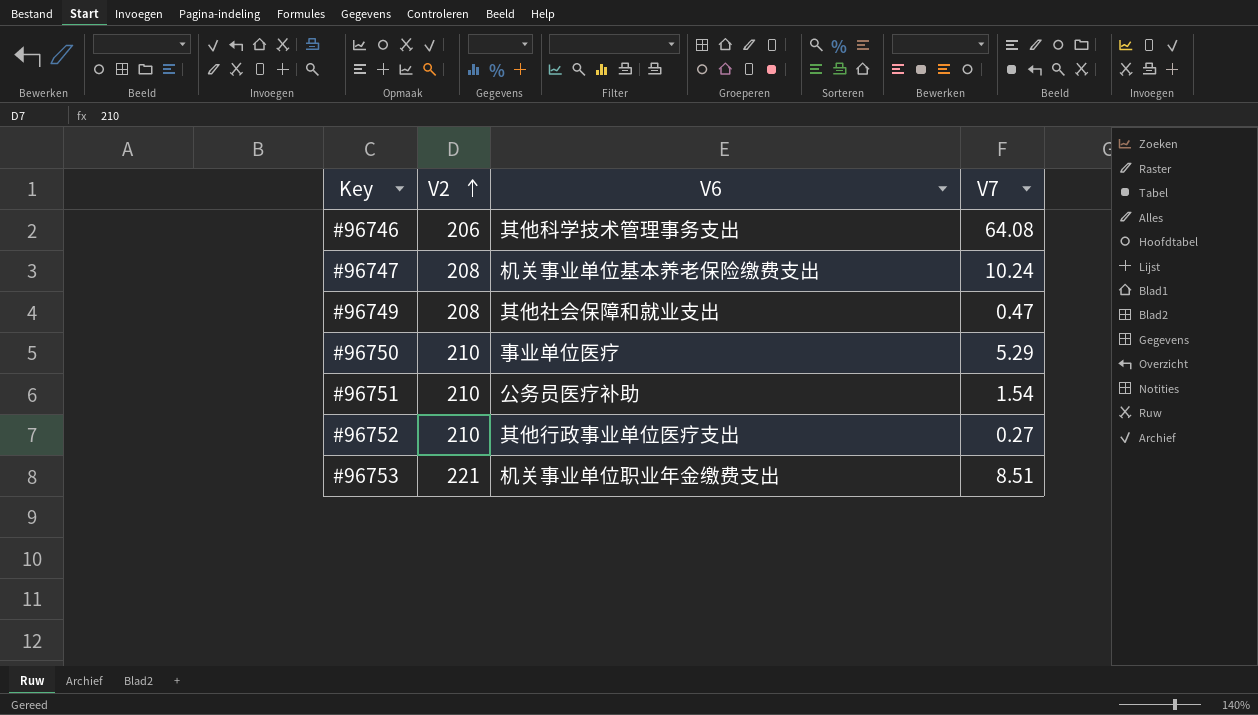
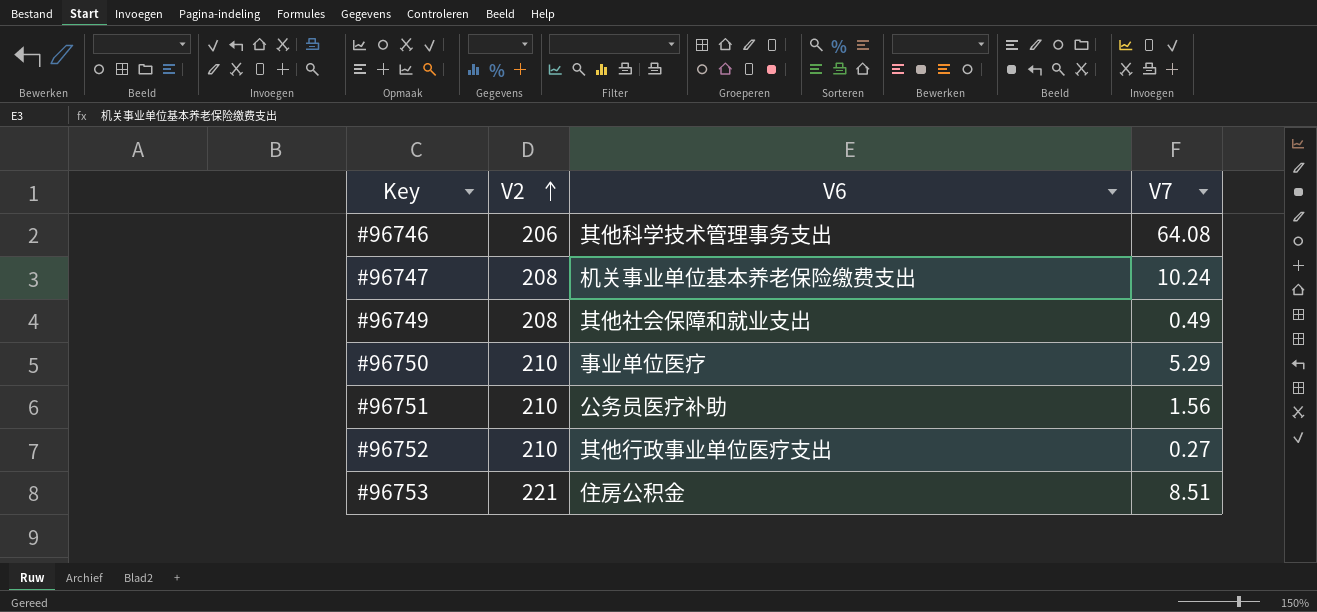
#96749 | V7: 0.47 -> 0.49
#96751 | V7: 1.54 -> 1.56
#96753 | V6: 机关事业单位职业年金缴费支出 -> 住房公积金

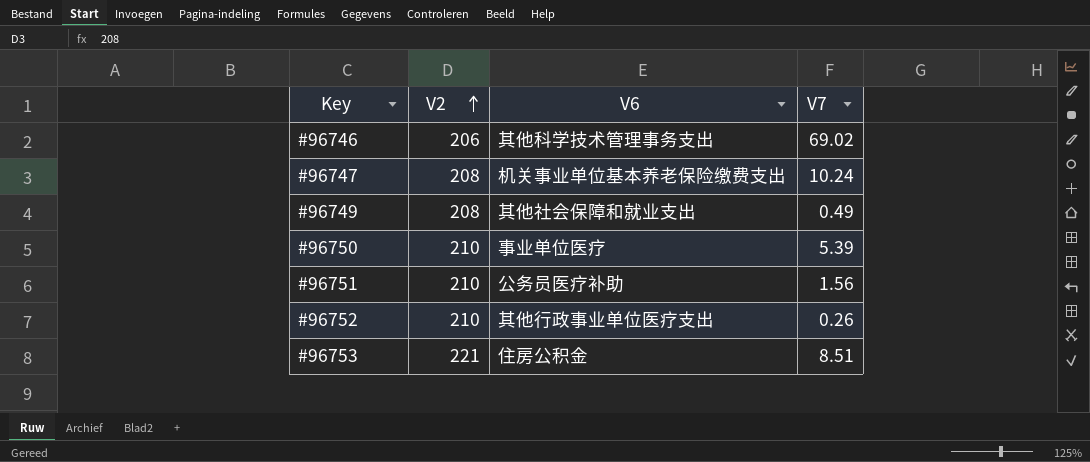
#96746 | V7: 64.08 -> 69.02
#96750 | V7: 5.29 -> 5.39
#96752 | V7: 0.27 -> 0.26

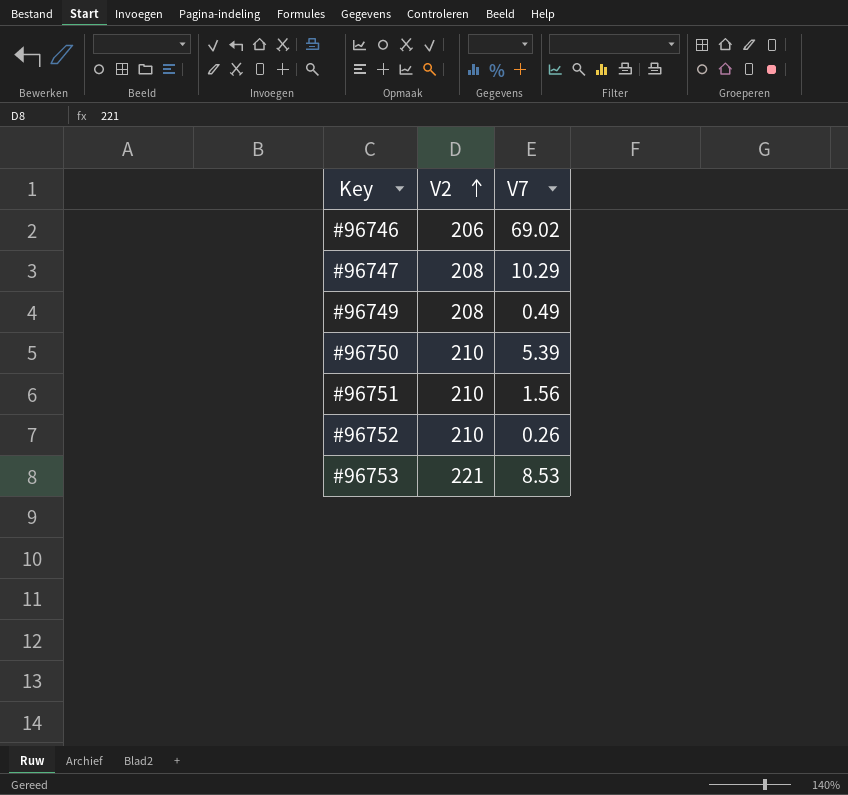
column V6 | position: 3 -> none
#96747 | V7: 10.24 -> 10.29
#96753 | V7: 8.51 -> 8.53

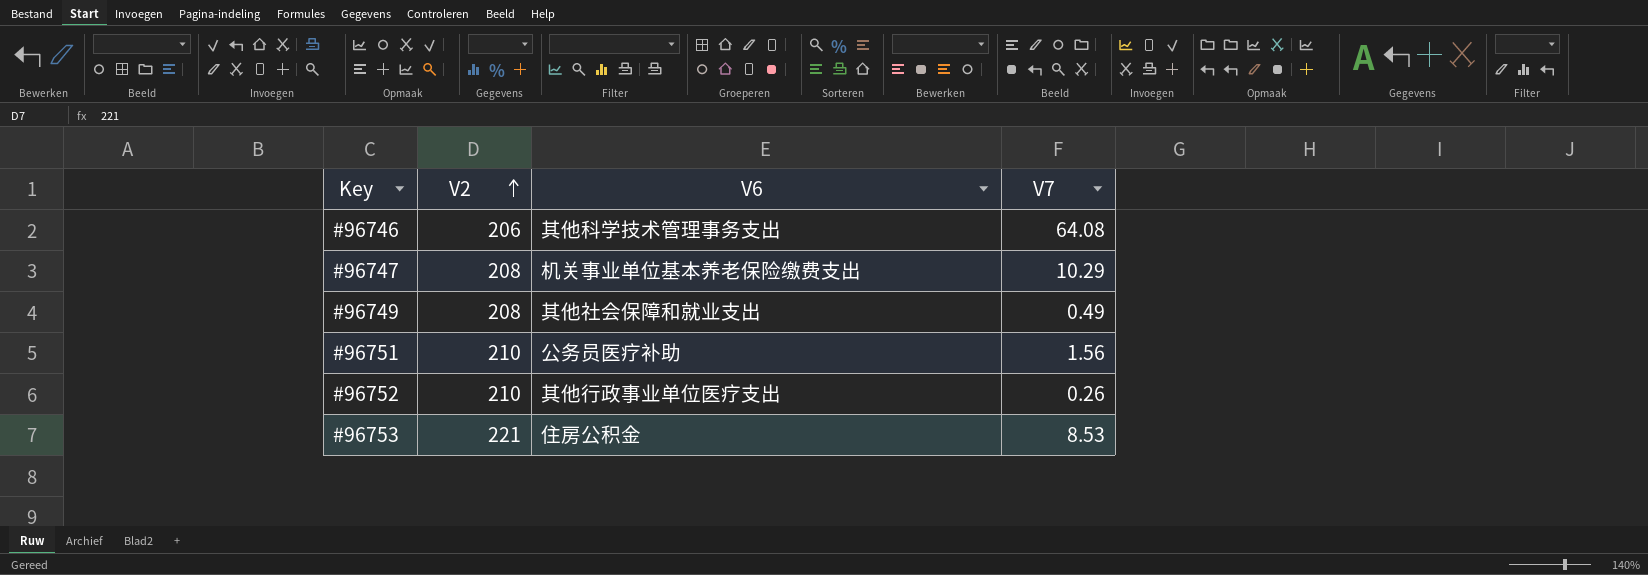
column V6 | position: none -> 3
row #96750: 210 | 5.39 -> none
#96746 | V7: 69.02 -> 64.08

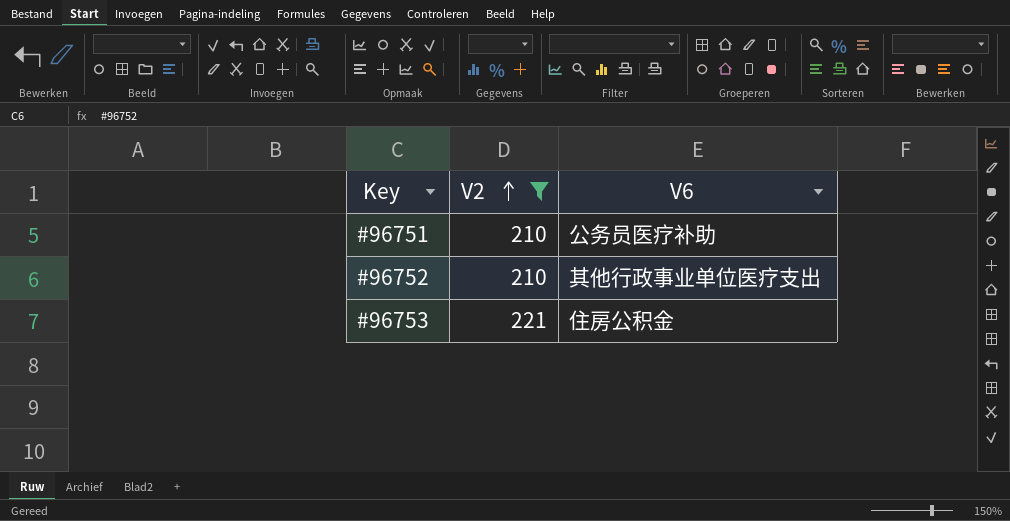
filter: none -> V2 >= 210
column V7 | position: 4 -> none

